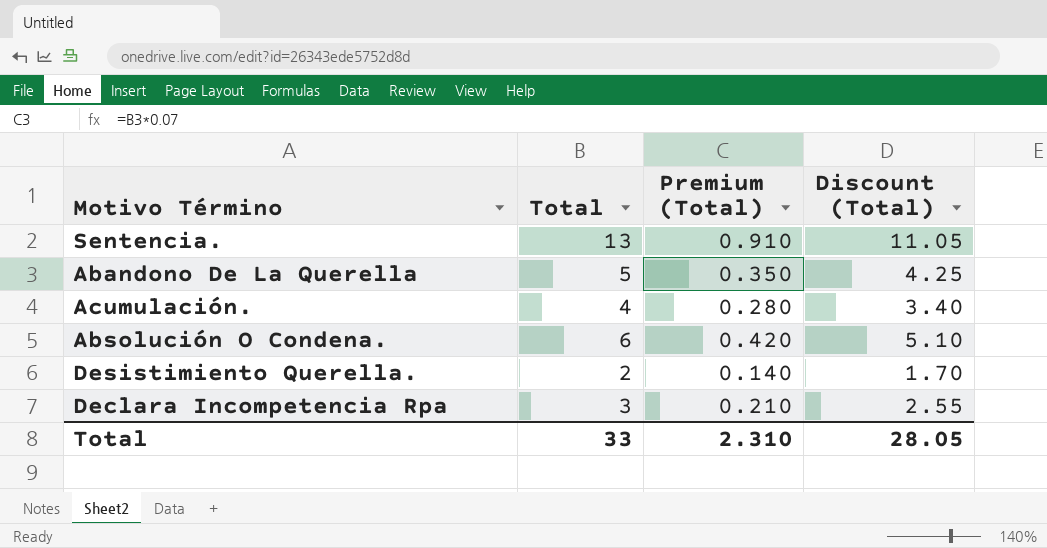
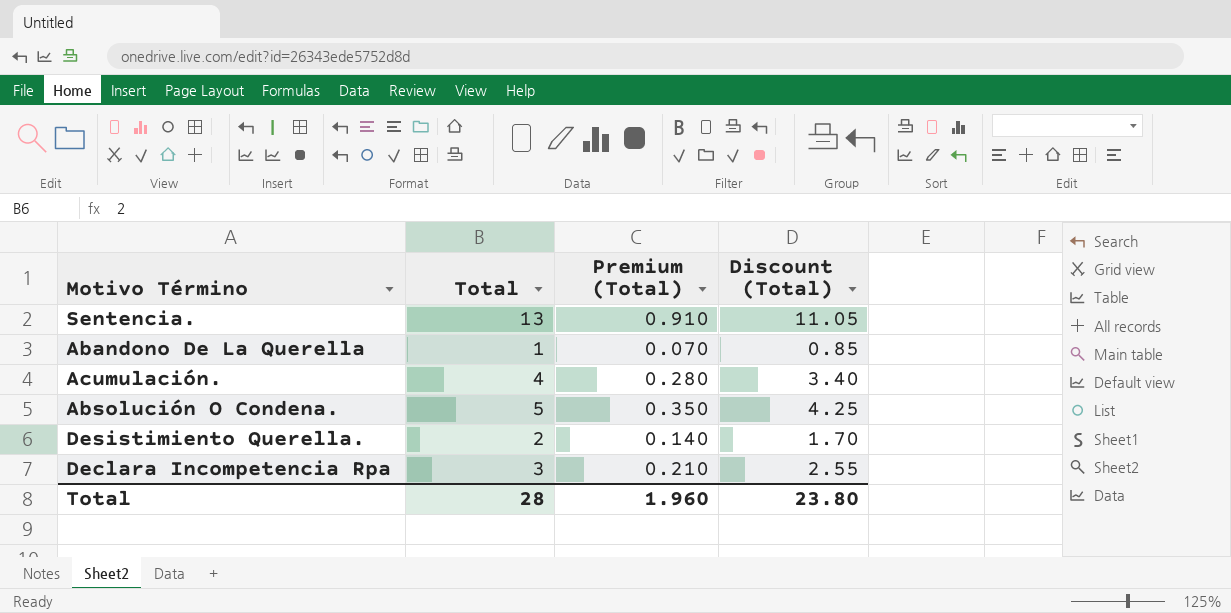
Abandono De La Querella | Total: 5 -> 1
Abandono De La Querella | Premium (Total): 0.350 -> 0.070
Abandono De La Querella | Discount (Total): 4.25 -> 0.85
Absolución O Condena. | Total: 6 -> 5
Absolución O Condena. | Premium (Total): 0.420 -> 0.350
Absolución O Condena. | Discount (Total): 5.10 -> 4.25
Total | Total: 33 -> 28
Total | Premium (Total): 2.310 -> 1.960
Total | Discount (Total): 28.05 -> 23.80

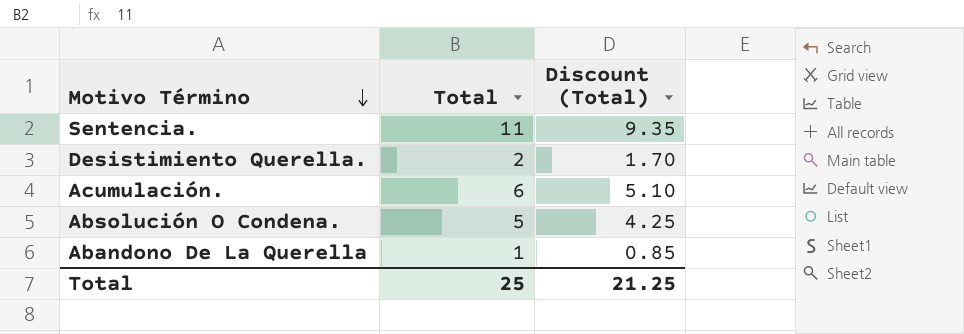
row order: none -> Motivo Término descending
column Premium (Total) | formula: [Total] * 0.07 -> none
row Declara Incompetencia Rpa: 3 | 0.210 | 2.55 -> none
Sentencia. | Total: 13 -> 11
Sentencia. | Discount (Total): 11.05 -> 9.35
Acumulación. | Total: 4 -> 6
Acumulación. | Discount (Total): 3.40 -> 5.10
Total | Total: 28 -> 25
Total | Discount (Total): 23.80 -> 21.25

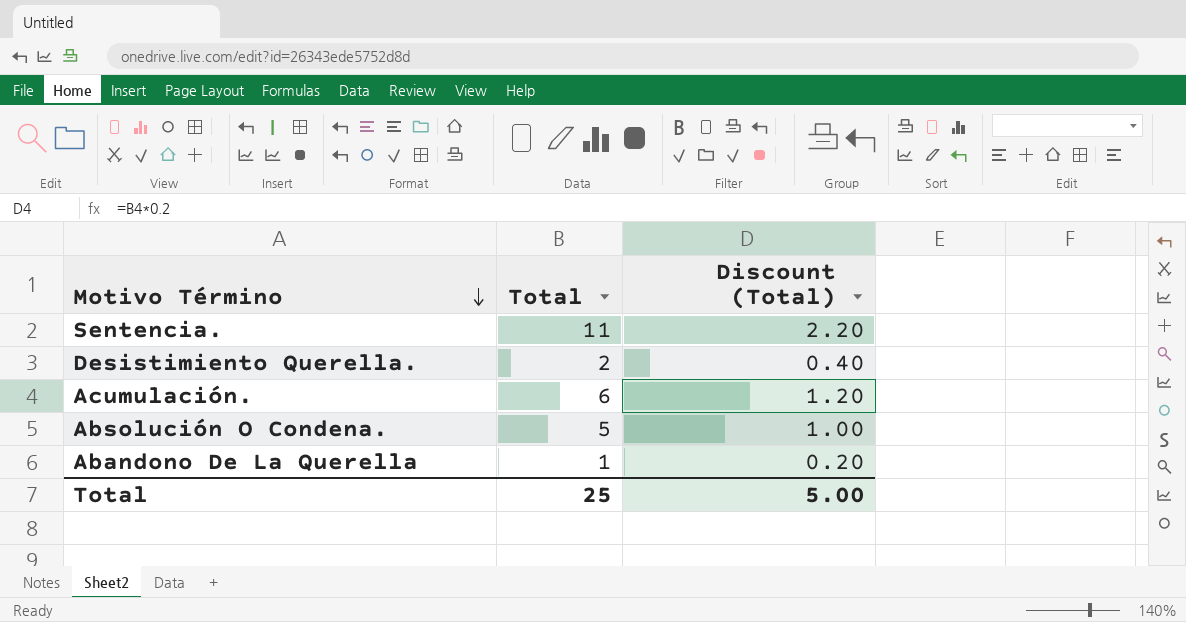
column Discount (Total) | formula: [Total] * 0.85 -> [Total] * 0.2
Total | Discount (Total): 21.25 -> 5.00

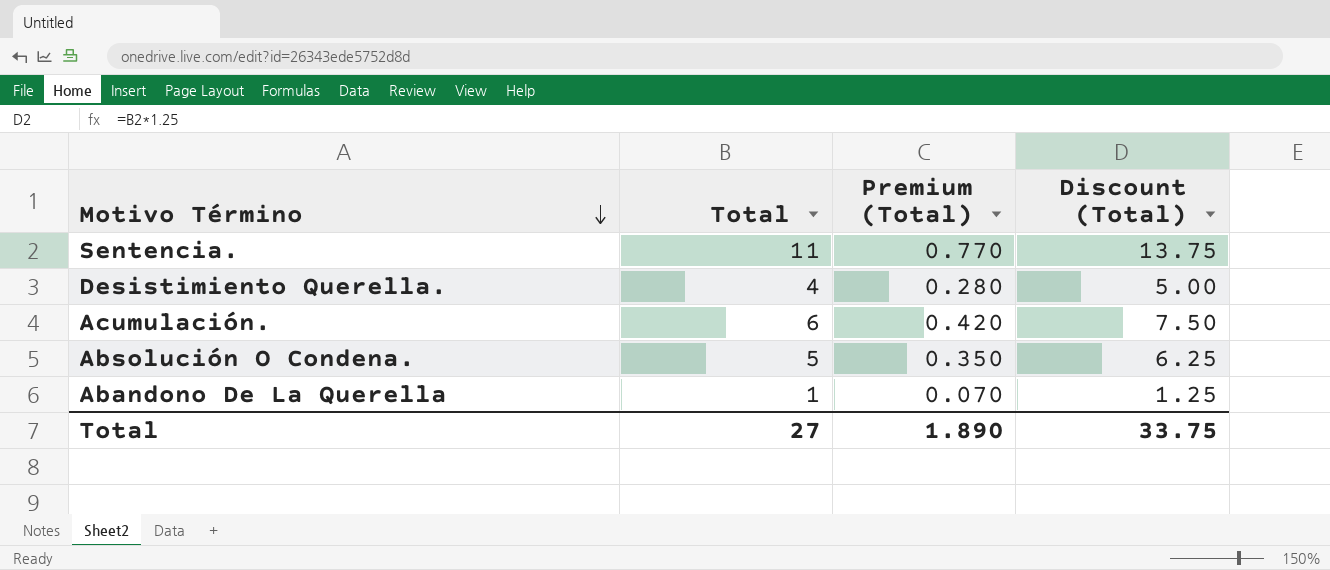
column Premium (Total) | formula: none -> [Total] * 0.07
column Discount (Total) | formula: [Total] * 0.2 -> [Total] * 1.25
Desistimiento Querella. | Total: 2 -> 4
Total | Total: 25 -> 27
Total | Discount (Total): 5.00 -> 33.75

